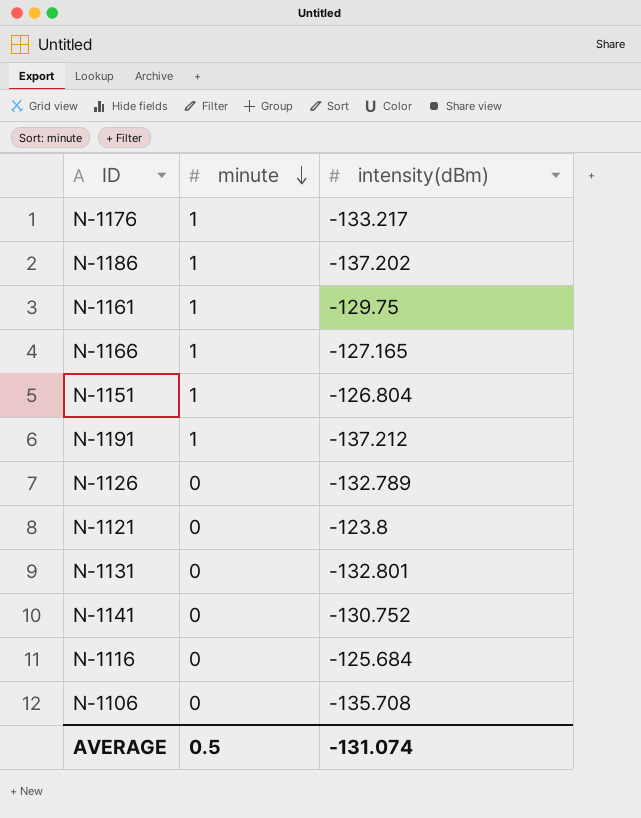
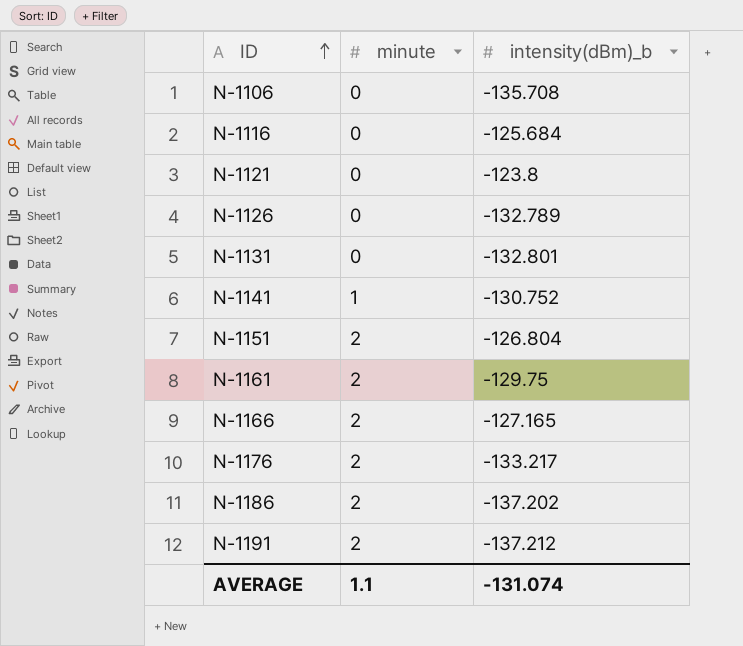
row order: minute descending -> ID ascending
column name: intensity(dBm) -> intensity(dBm)_b
N-1141 | minute: 0 -> 1
N-1151 | minute: 1 -> 2
N-1161 | minute: 1 -> 2
N-1166 | minute: 1 -> 2
N-1176 | minute: 1 -> 2
N-1186 | minute: 1 -> 2
N-1191 | minute: 1 -> 2
AVERAGE | minute: 0.5 -> 1.1

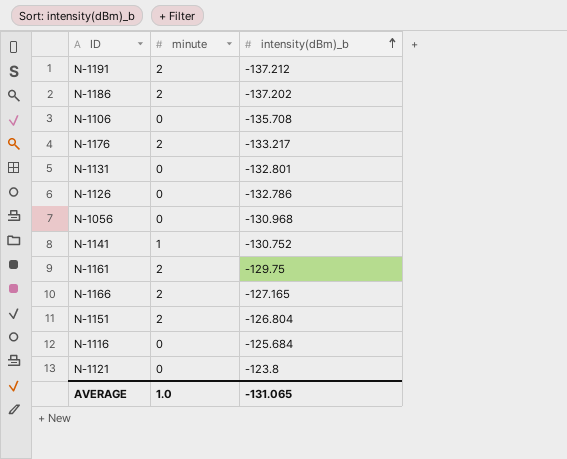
row order: ID ascending -> intensity(dBm)_b ascending
N-1126 | intensity(dBm)_b: -132.789 -> -132.786
row N-1056: none -> 0 | -130.968
AVERAGE | minute: 1.1 -> 1.0
AVERAGE | intensity(dBm)_b: -131.074 -> -131.065

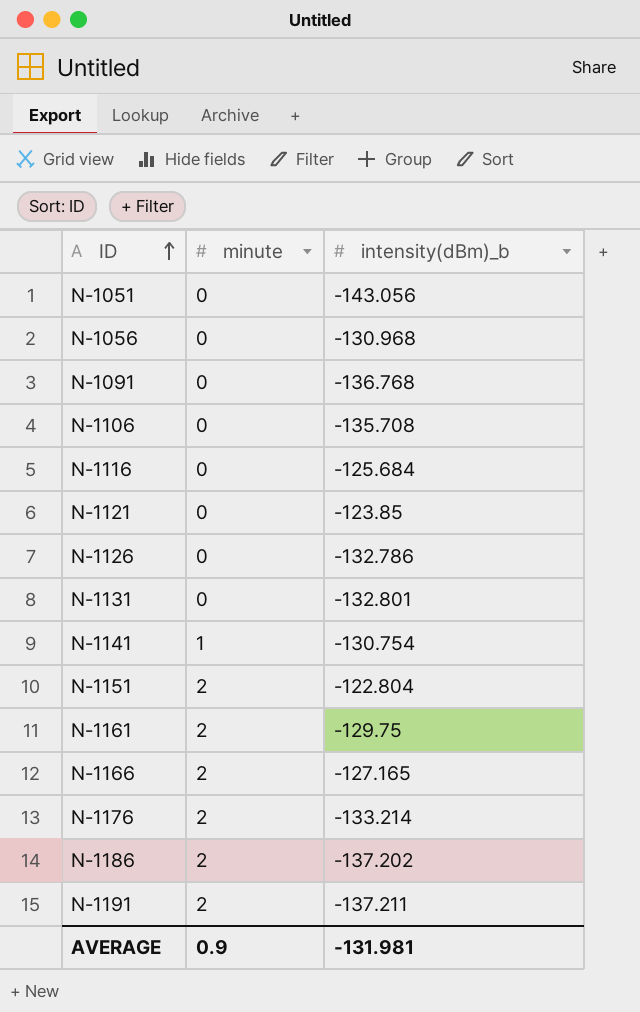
row order: intensity(dBm)_b ascending -> ID ascending
row N-1051: none -> 0 | -143.056
row N-1091: none -> 0 | -136.768
N-1121 | intensity(dBm)_b: -123.8 -> -123.85
N-1141 | intensity(dBm)_b: -130.752 -> -130.754
N-1151 | intensity(dBm)_b: -126.804 -> -122.804
N-1176 | intensity(dBm)_b: -133.217 -> -133.214
N-1191 | intensity(dBm)_b: -137.212 -> -137.211
AVERAGE | minute: 1.0 -> 0.9
AVERAGE | intensity(dBm)_b: -131.065 -> -131.981

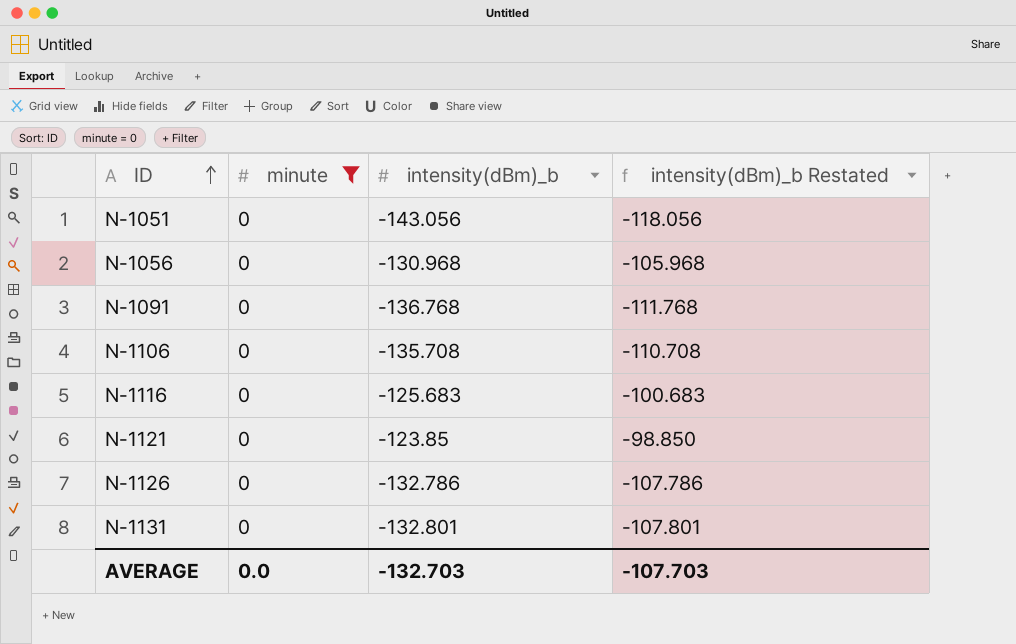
filter: none -> minute = 0
column intensity(dBm)_b Restated | formula: none -> [intensity(dBm)_b] + 25
N-1116 | intensity(dBm)_b: -125.684 -> -125.683
AVERAGE | minute: 0.9 -> 0.0
AVERAGE | intensity(dBm)_b: -131.981 -> -132.703

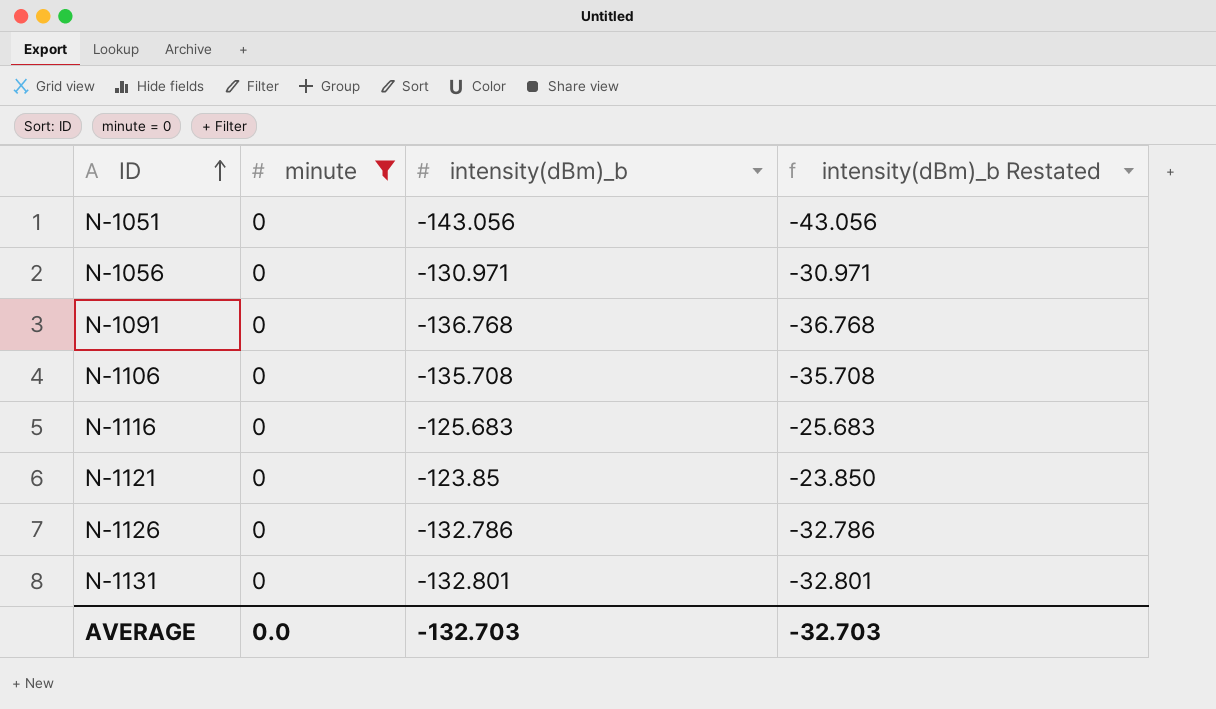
column intensity(dBm)_b Restated | formula: [intensity(dBm)_b] + 25 -> [intensity(dBm)_b] + 100
N-1056 | intensity(dBm)_b: -130.968 -> -130.971
AVERAGE | intensity(dBm)_b Restated: -107.703 -> -32.703

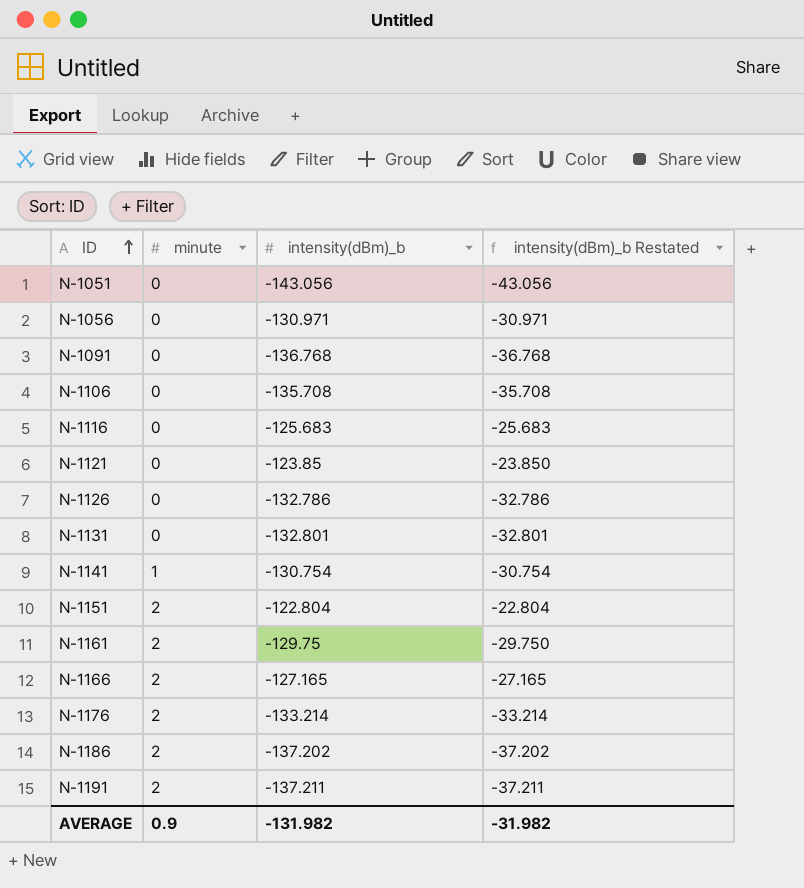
filter: minute = 0 -> none
AVERAGE | minute: 0.0 -> 0.9
AVERAGE | intensity(dBm)_b: -132.703 -> -131.982
AVERAGE | intensity(dBm)_b Restated: -32.703 -> -31.982

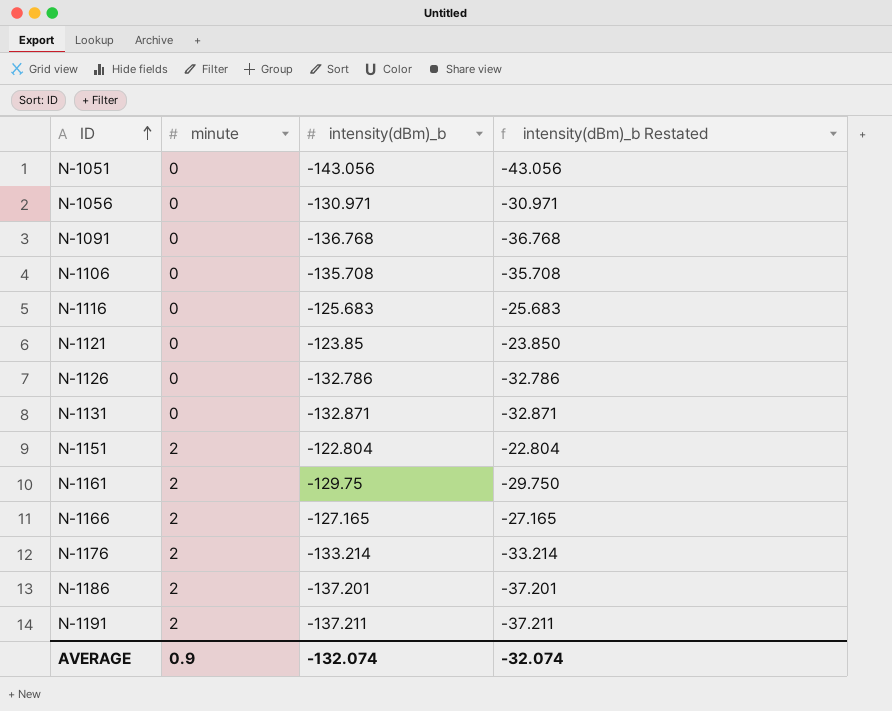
row N-1141: 1 | -130.754 | -30.754 -> none
N-1131 | intensity(dBm)_b: -132.801 -> -132.871
N-1131 | intensity(dBm)_b Restated: -32.801 -> -32.871
N-1186 | intensity(dBm)_b: -137.202 -> -137.201
N-1186 | intensity(dBm)_b Restated: -37.202 -> -37.201
AVERAGE | intensity(dBm)_b: -131.982 -> -132.074
AVERAGE | intensity(dBm)_b Restated: -31.982 -> -32.074

